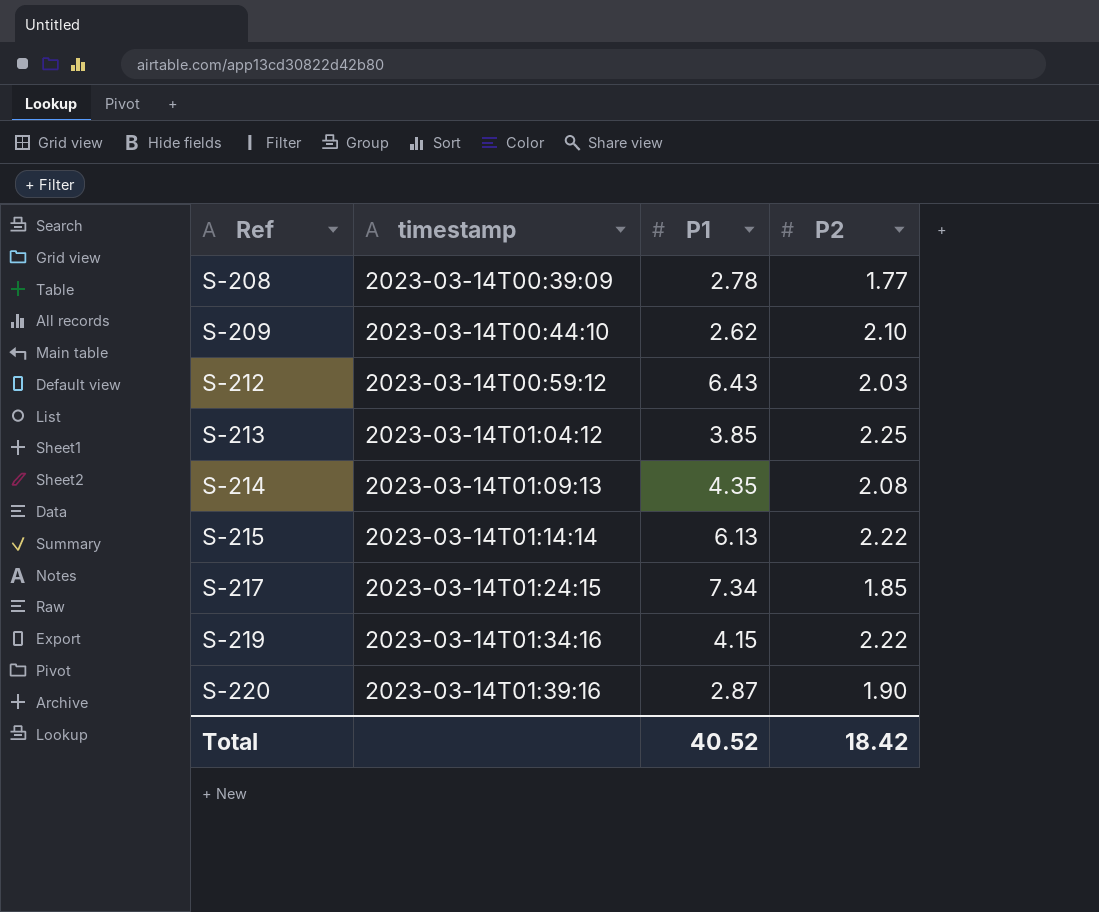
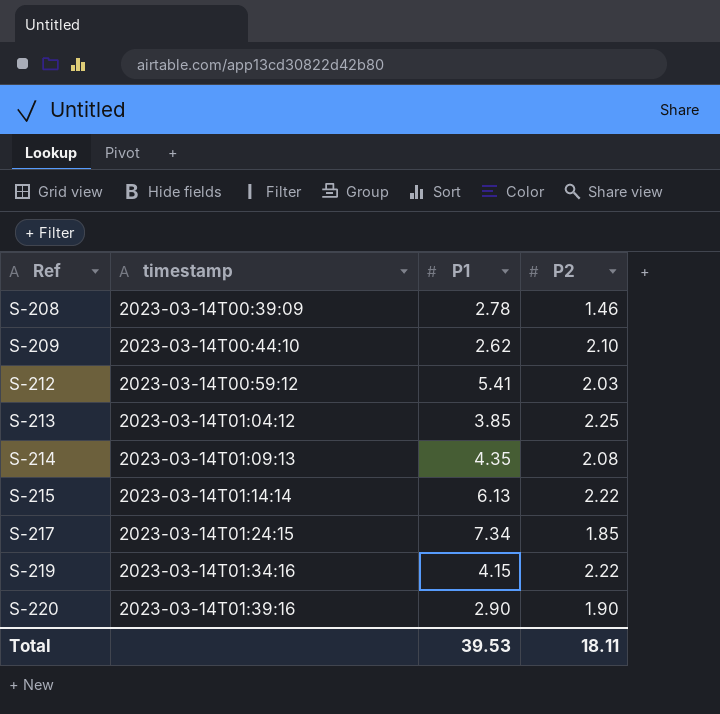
S-208 | P2: 1.77 -> 1.46
S-212 | P1: 6.43 -> 5.41
S-220 | P1: 2.87 -> 2.90
Total | P1: 40.52 -> 39.53
Total | P2: 18.42 -> 18.11

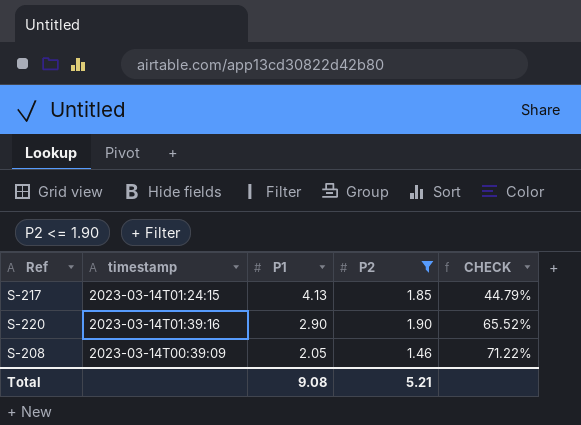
filter: none -> P2 <= 1.90
row order: Ref ascending -> P1 descending
column CHECK | formula: none -> [P2] / [P1]
S-217 | P1: 7.34 -> 4.13
S-208 | P1: 2.78 -> 2.05
Total | P1: 39.53 -> 9.08
Total | P2: 18.11 -> 5.21

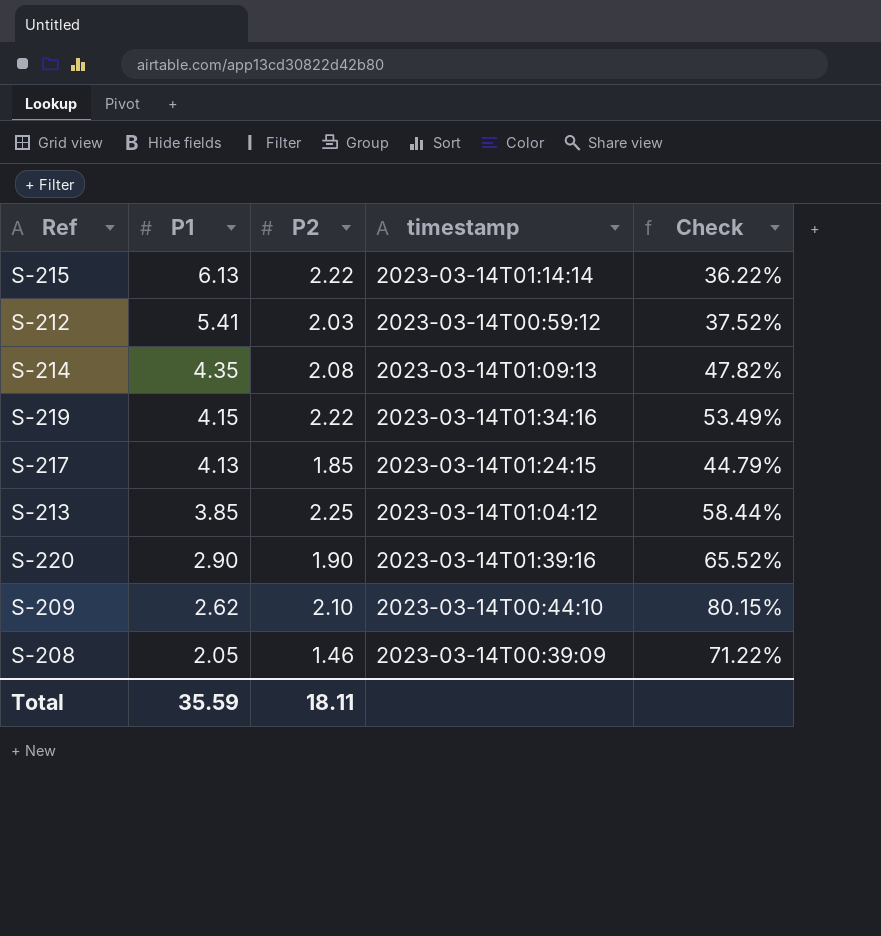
filter: P2 <= 1.90 -> none
column timestamp | position: 2 -> 4
column name: CHECK -> Check
Total | P1: 9.08 -> 35.59
Total | P2: 5.21 -> 18.11

